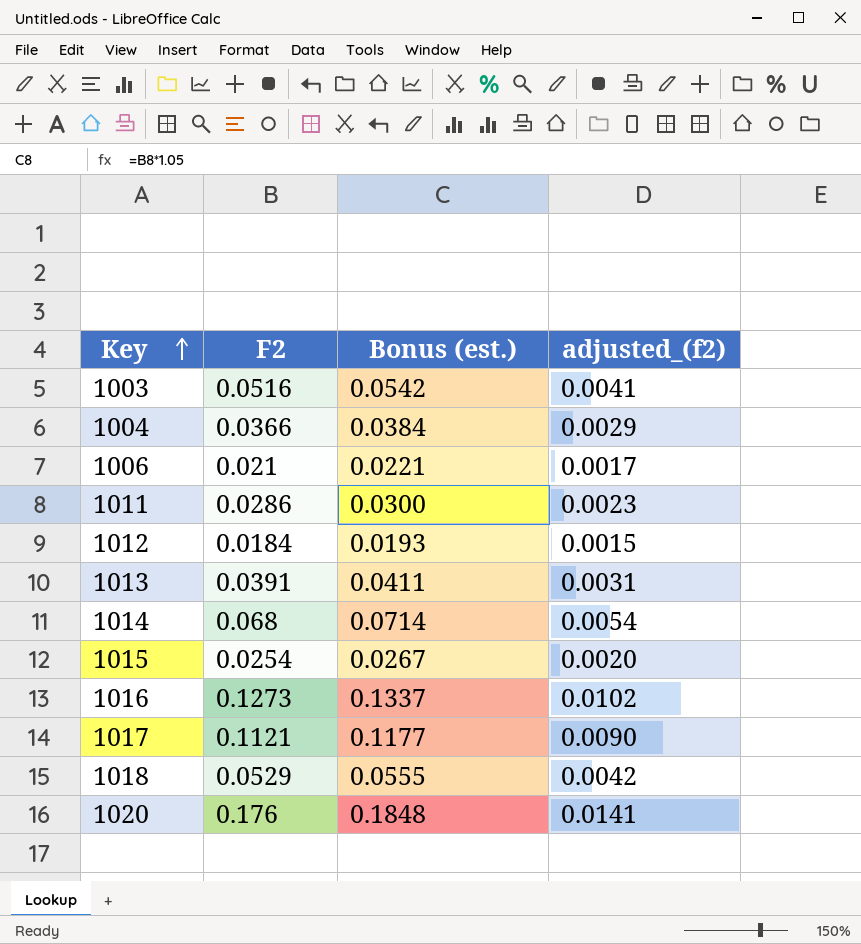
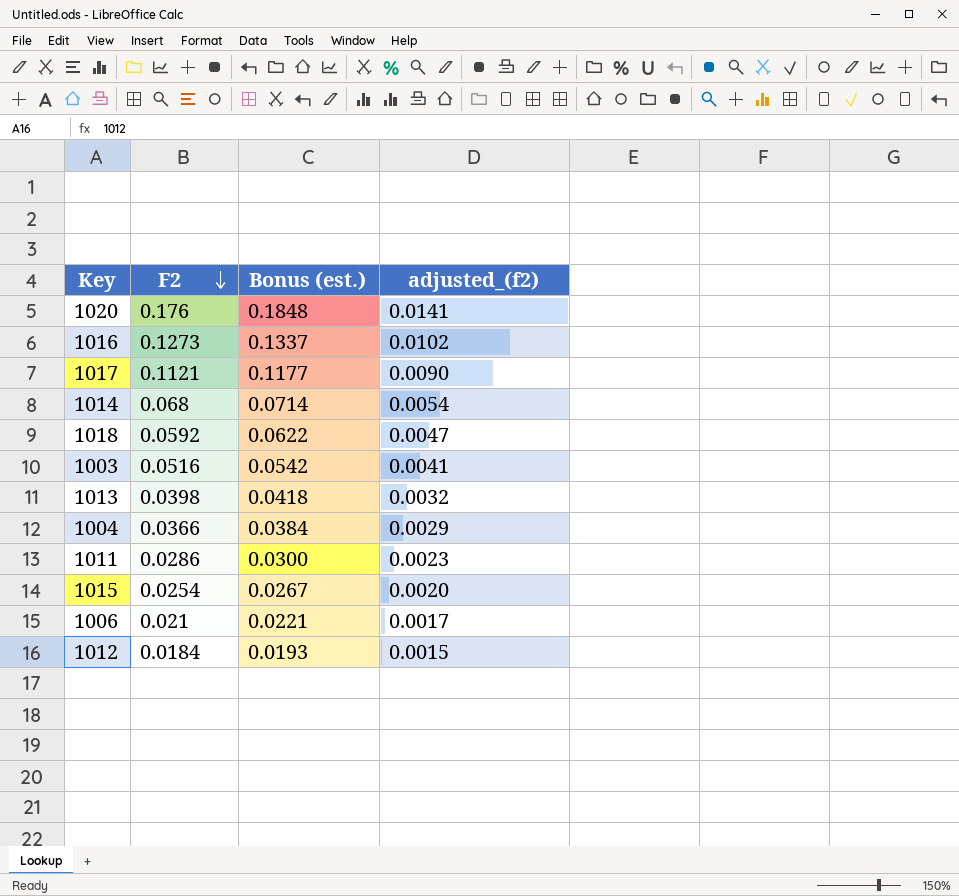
row order: Key ascending -> F2 descending
1018 | F2: 0.0529 -> 0.0592
1018 | Bonus (est.): 0.0555 -> 0.0622
1018 | adjusted_(f2): 0.0042 -> 0.0047
1013 | F2: 0.0391 -> 0.0398
1013 | Bonus (est.): 0.0411 -> 0.0418
1013 | adjusted_(f2): 0.0031 -> 0.0032

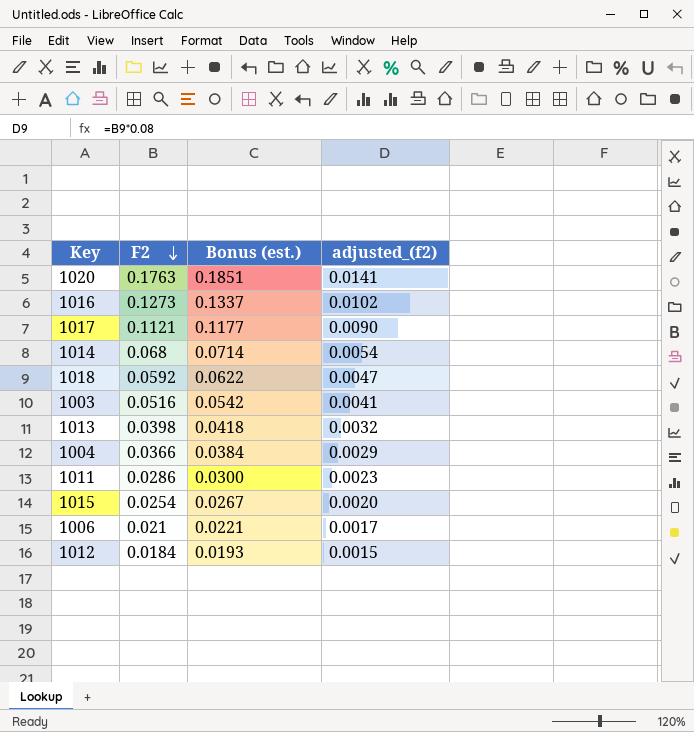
1020 | F2: 0.176 -> 0.1763
1020 | Bonus (est.): 0.1848 -> 0.1851

